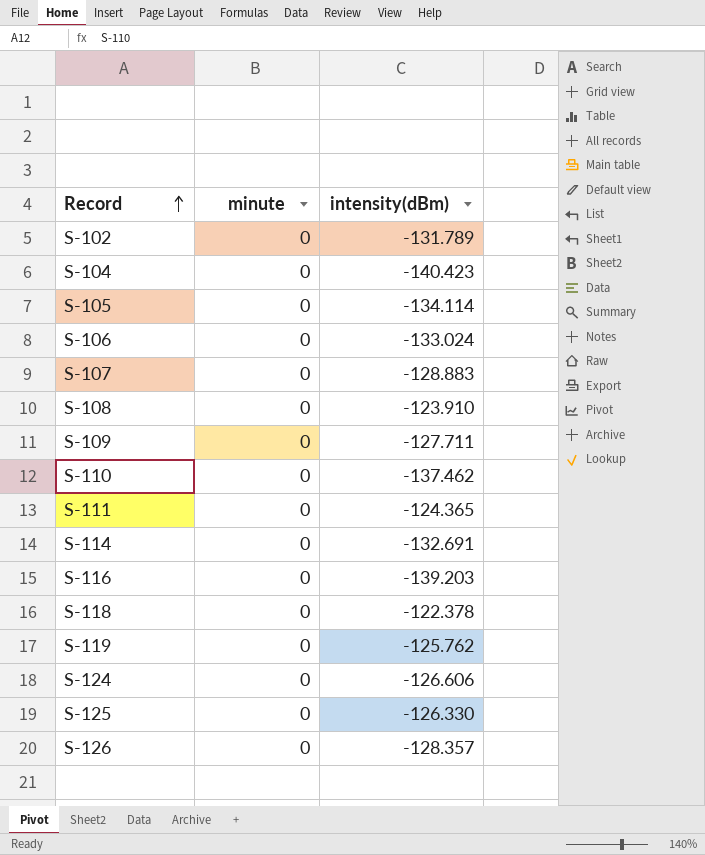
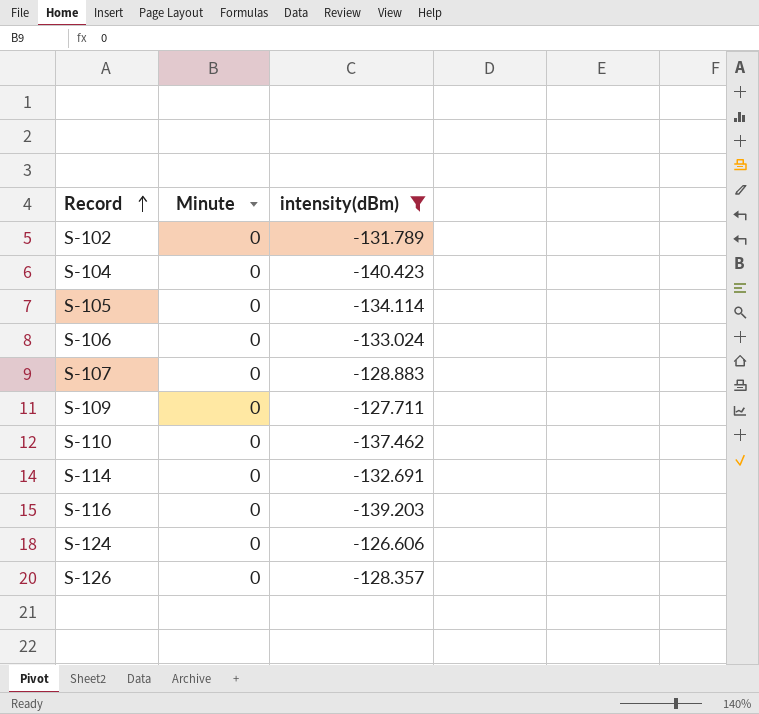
filter: none -> intensity(dBm) <= -126.606
column name: minute -> Minute

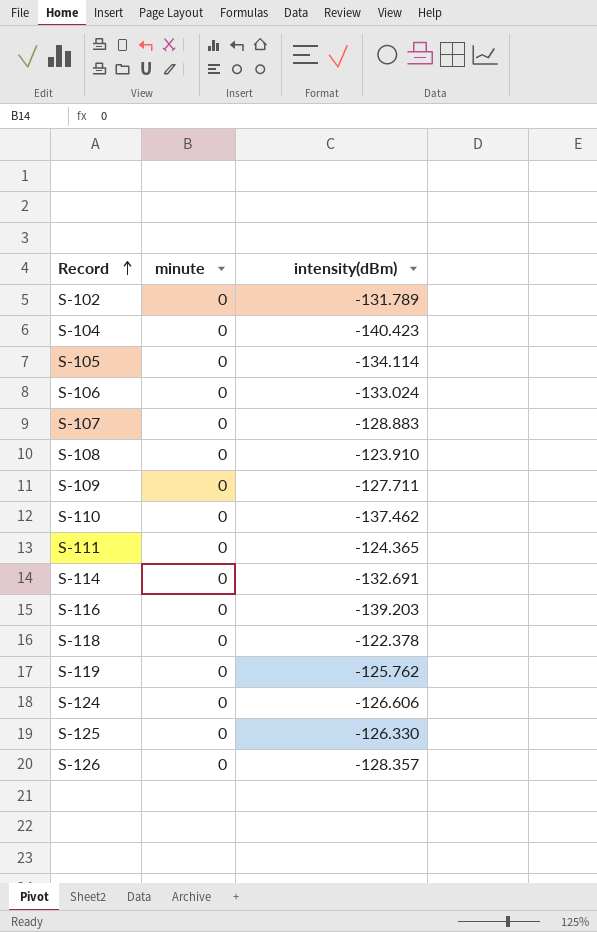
filter: intensity(dBm) <= -126.606 -> none
column name: Minute -> minute

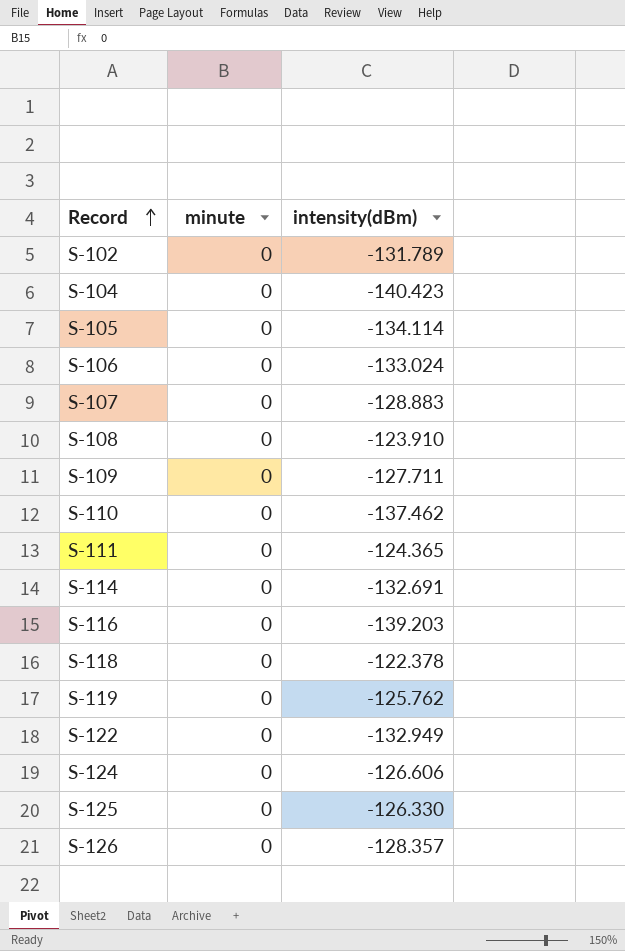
row S-122: none -> 0 | -132.949

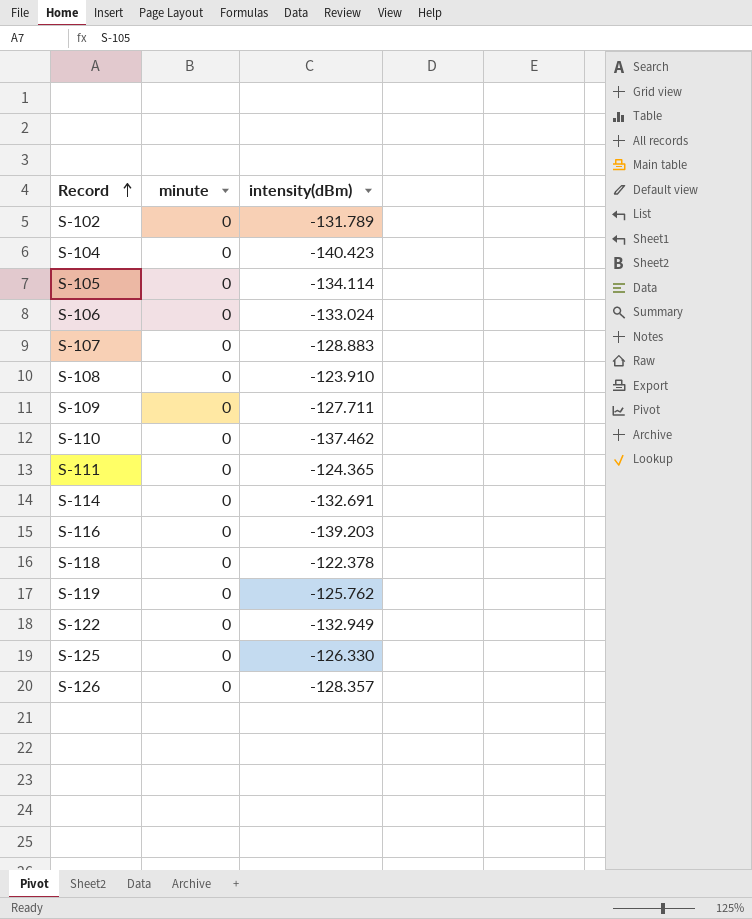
row S-124: 0 | -126.606 -> none

